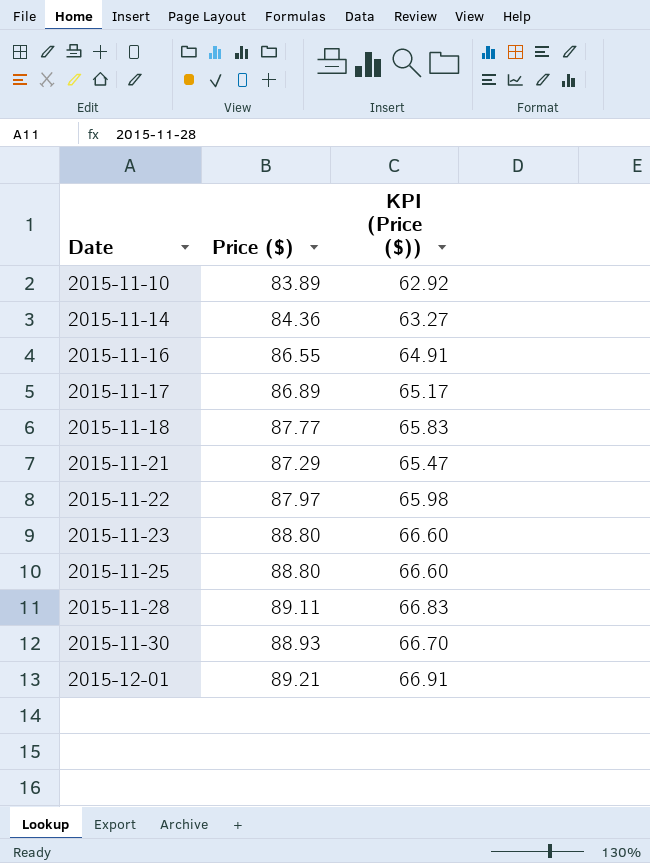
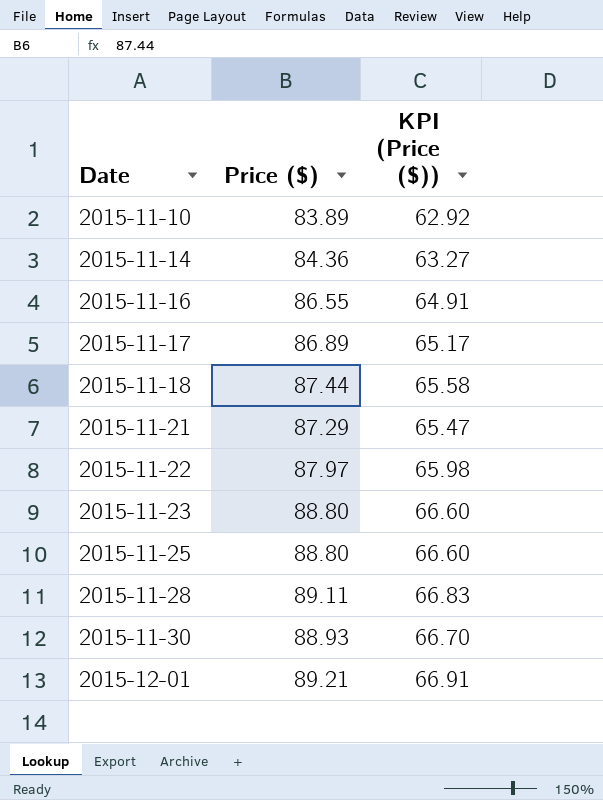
2015-11-18 | Price ($): 87.77 -> 87.44
2015-11-18 | KPI (Price ($)): 65.83 -> 65.58

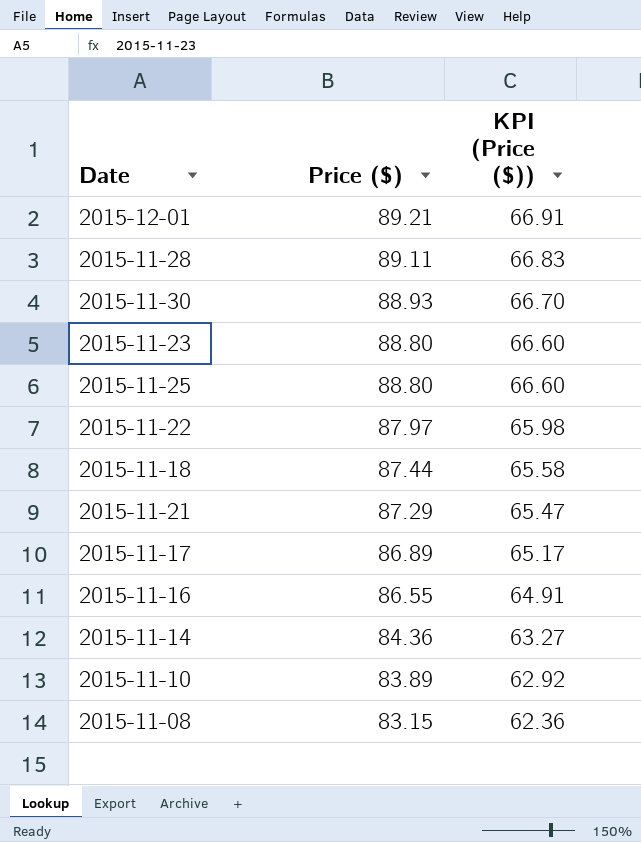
row order: Date ascending -> Price ($) descending
row 2015-11-08: none -> 83.15 | 62.36

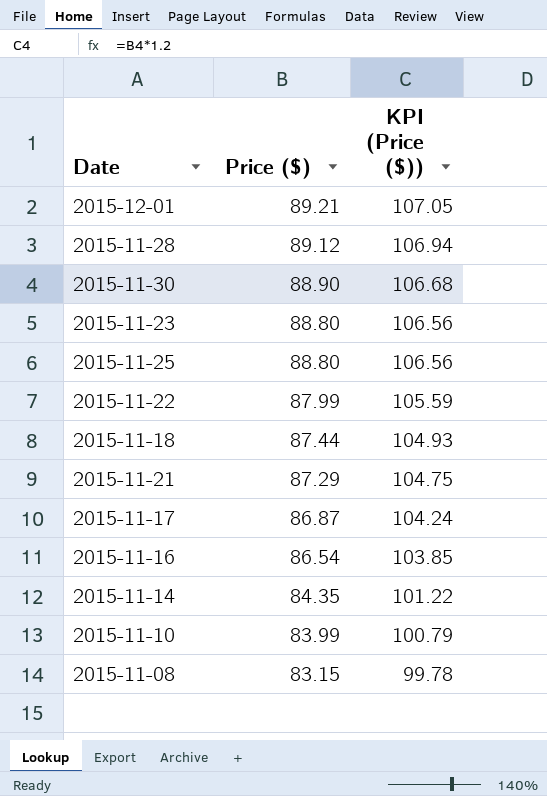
column KPI (Price ($)) | formula: [Price ($)] * 0.75 -> [Price ($)] * 1.2
2015-11-28 | Price ($): 89.11 -> 89.12
2015-11-30 | Price ($): 88.93 -> 88.90
2015-11-22 | Price ($): 87.97 -> 87.99
2015-11-17 | Price ($): 86.89 -> 86.87
2015-11-16 | Price ($): 86.55 -> 86.54
2015-11-14 | Price ($): 84.36 -> 84.35
2015-11-10 | Price ($): 83.89 -> 83.99

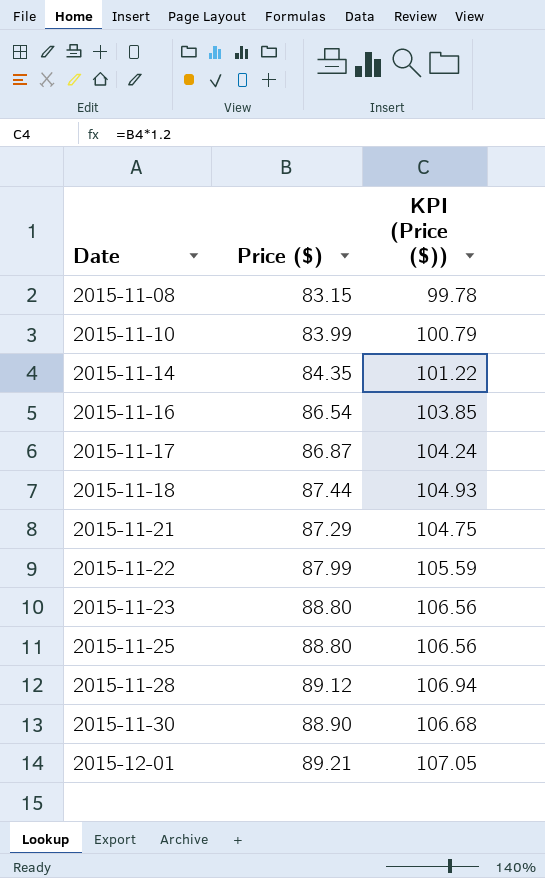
row order: Price ($) descending -> Date ascending

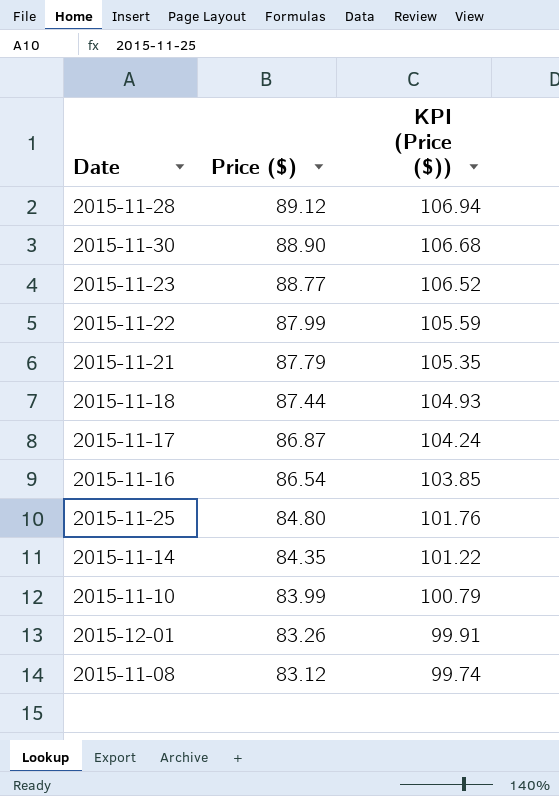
row order: Date ascending -> Price ($) descending
2015-11-23 | Price ($): 88.80 -> 88.77
2015-11-23 | KPI (Price ($)): 106.56 -> 106.52
2015-11-21 | Price ($): 87.29 -> 87.79
2015-11-21 | KPI (Price ($)): 104.75 -> 105.35
2015-11-25 | Price ($): 88.80 -> 84.80
2015-11-25 | KPI (Price ($)): 106.56 -> 101.76
2015-12-01 | Price ($): 89.21 -> 83.26
2015-12-01 | KPI (Price ($)): 107.05 -> 99.91
2015-11-08 | Price ($): 83.15 -> 83.12
2015-11-08 | KPI (Price ($)): 99.78 -> 99.74

